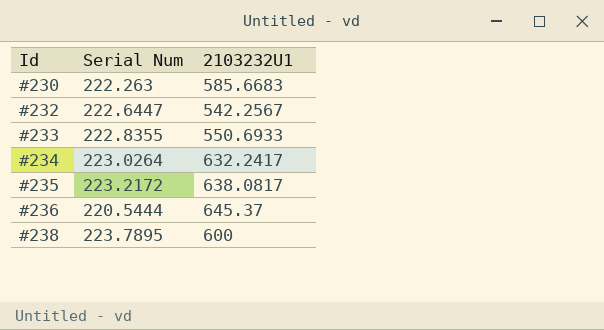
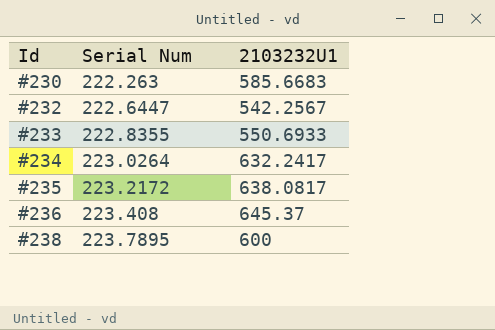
#236 | Serial Num: 220.5444 -> 223.408

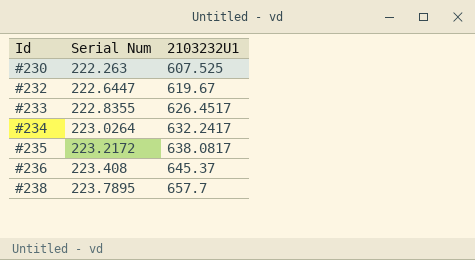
#230 | 2103232U1: 585.6683 -> 607.525
#232 | 2103232U1: 542.2567 -> 619.67
#233 | 2103232U1: 550.6933 -> 626.4517
#238 | 2103232U1: 600 -> 657.7

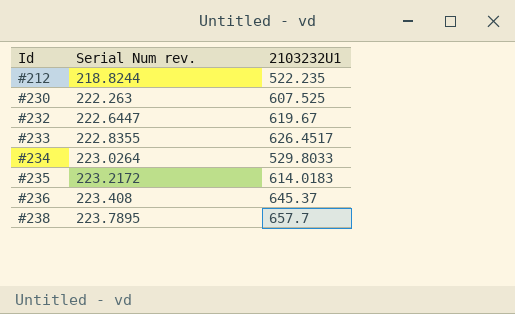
column name: Serial Num -> Serial Num rev.
row #212: none -> 218.8244 | 522.235
#234 | 2103232U1: 632.2417 -> 529.8033
#235 | 2103232U1: 638.0817 -> 614.0183

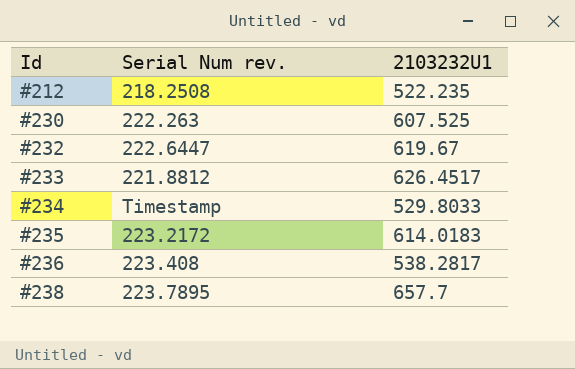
#212 | Serial Num rev.: 218.8244 -> 218.2508
#233 | Serial Num rev.: 222.8355 -> 221.8812
#234 | Serial Num rev.: 223.0264 -> Timestamp
#236 | 2103232U1: 645.37 -> 538.2817

